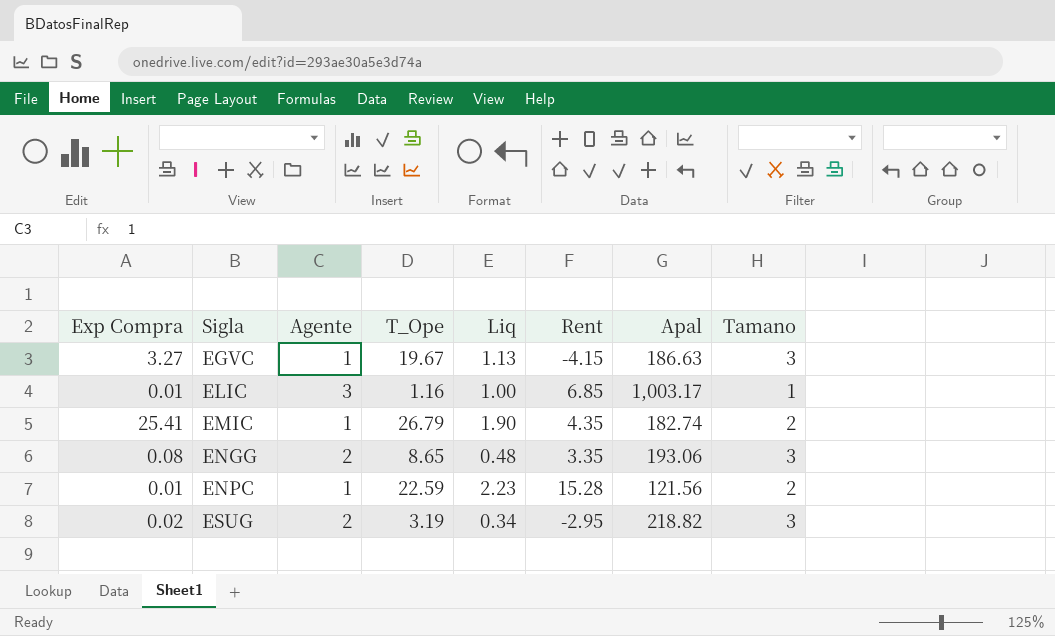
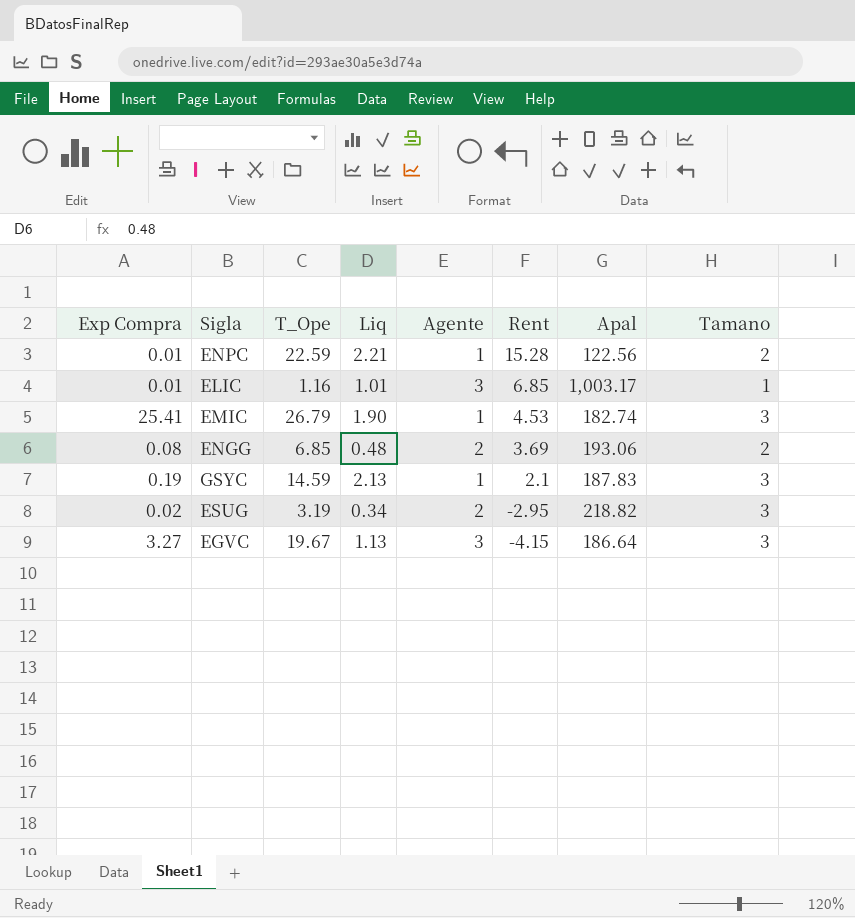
row order: Sigla ascending -> Rent descending
column Agente | position: 3 -> 5
ENPC | Liq: 2.23 -> 2.21
ENPC | Apal: 121.56 -> 122.56
ELIC | Liq: 1.00 -> 1.01
EMIC | Rent: 4.35 -> 4.53
EMIC | Tamano: 2 -> 3
ENGG | T_Ope: 8.65 -> 6.85
ENGG | Rent: 3.35 -> 3.69
ENGG | Tamano: 3 -> 2
row GSYC: none -> 0.19 | 14.59 | 2.13 | 1 | 2.1 | 187.83 | 3
EGVC | Agente: 1 -> 3
EGVC | Apal: 186.63 -> 186.64

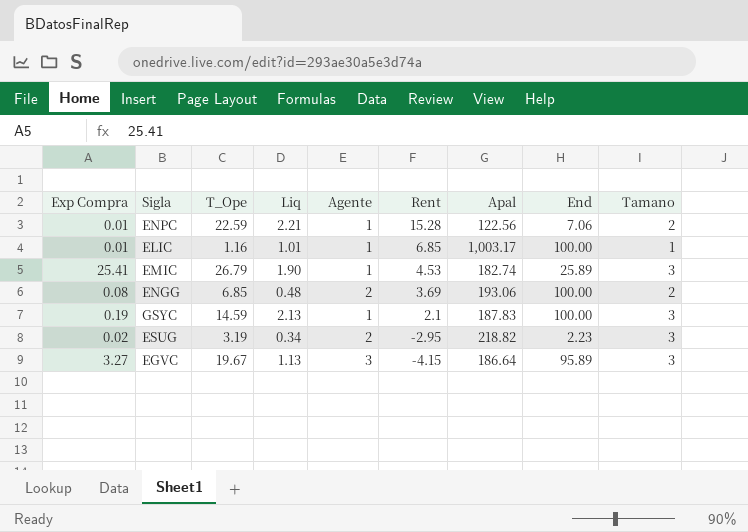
column End | position: none -> 8
ELIC | Agente: 3 -> 1

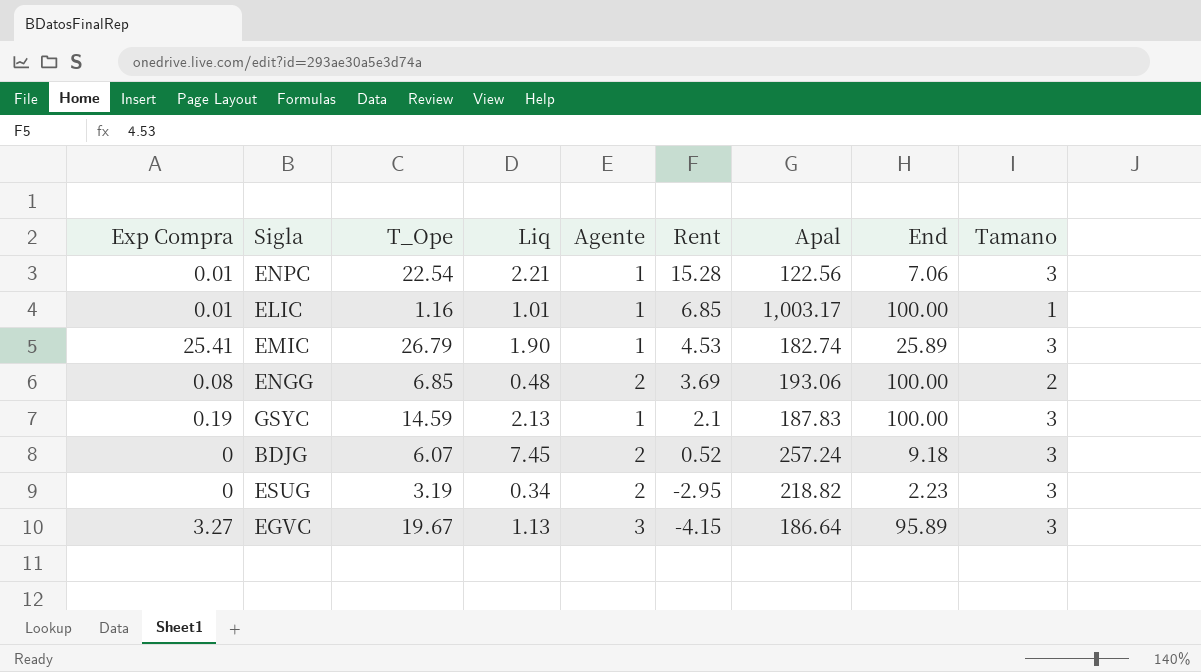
ENPC | T_Ope: 22.59 -> 22.54
ENPC | Tamano: 2 -> 3
row BDJG: none -> 0 | 6.07 | 7.45 | 2 | 0.52 | 257.24 | 9.18 | 3
ESUG | Exp Compra: 0.02 -> 0

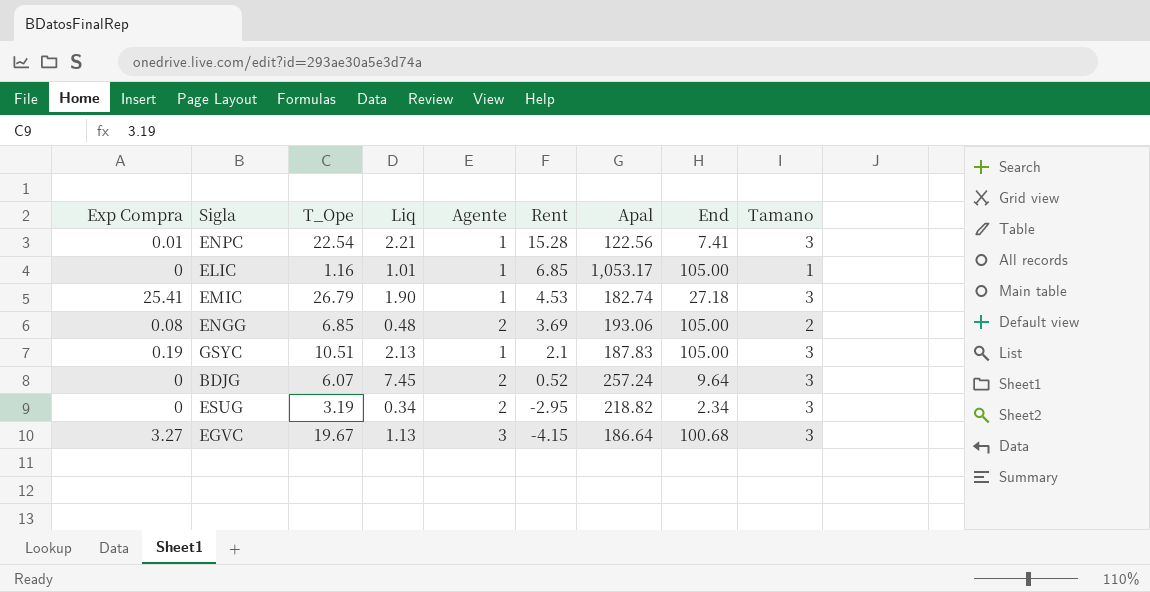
ENPC | End: 7.06 -> 7.41
ELIC | Exp Compra: 0.01 -> 0
ELIC | Apal: 1,003.17 -> 1,053.17
ELIC | End: 100.00 -> 105.00
EMIC | End: 25.89 -> 27.18
ENGG | End: 100.00 -> 105.00
GSYC | T_Ope: 14.59 -> 10.51
GSYC | End: 100.00 -> 105.00
BDJG | End: 9.18 -> 9.64
ESUG | End: 2.23 -> 2.34
EGVC | End: 95.89 -> 100.68

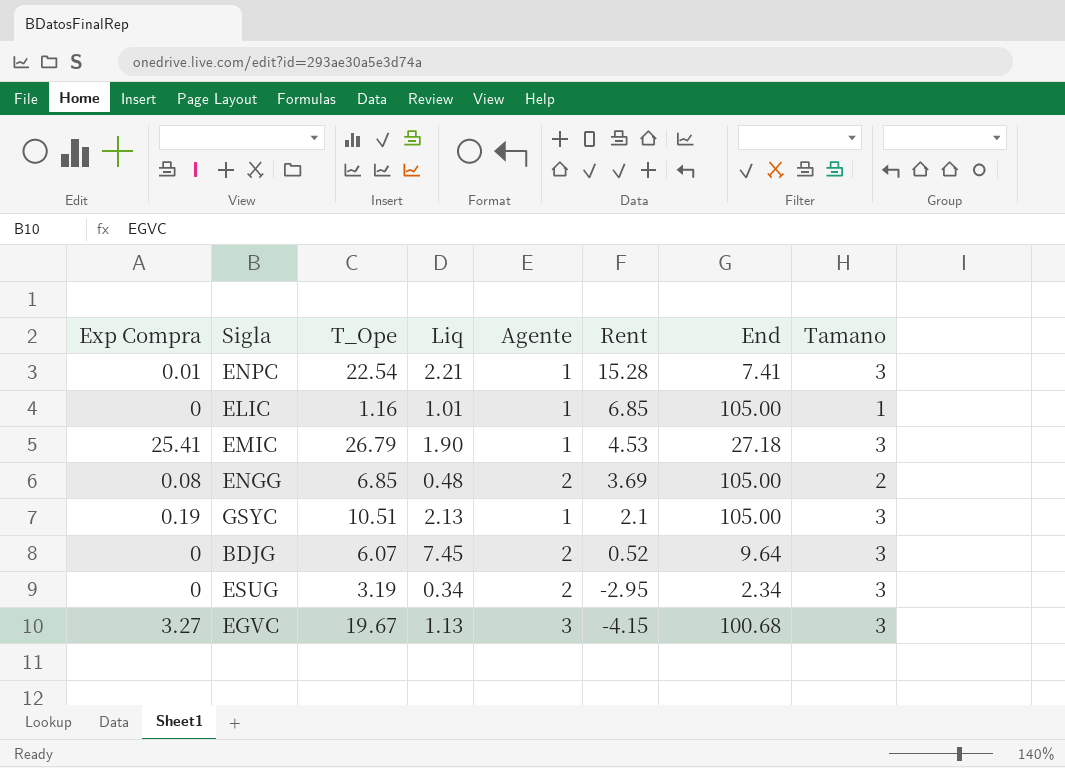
column Apal | position: 7 -> none

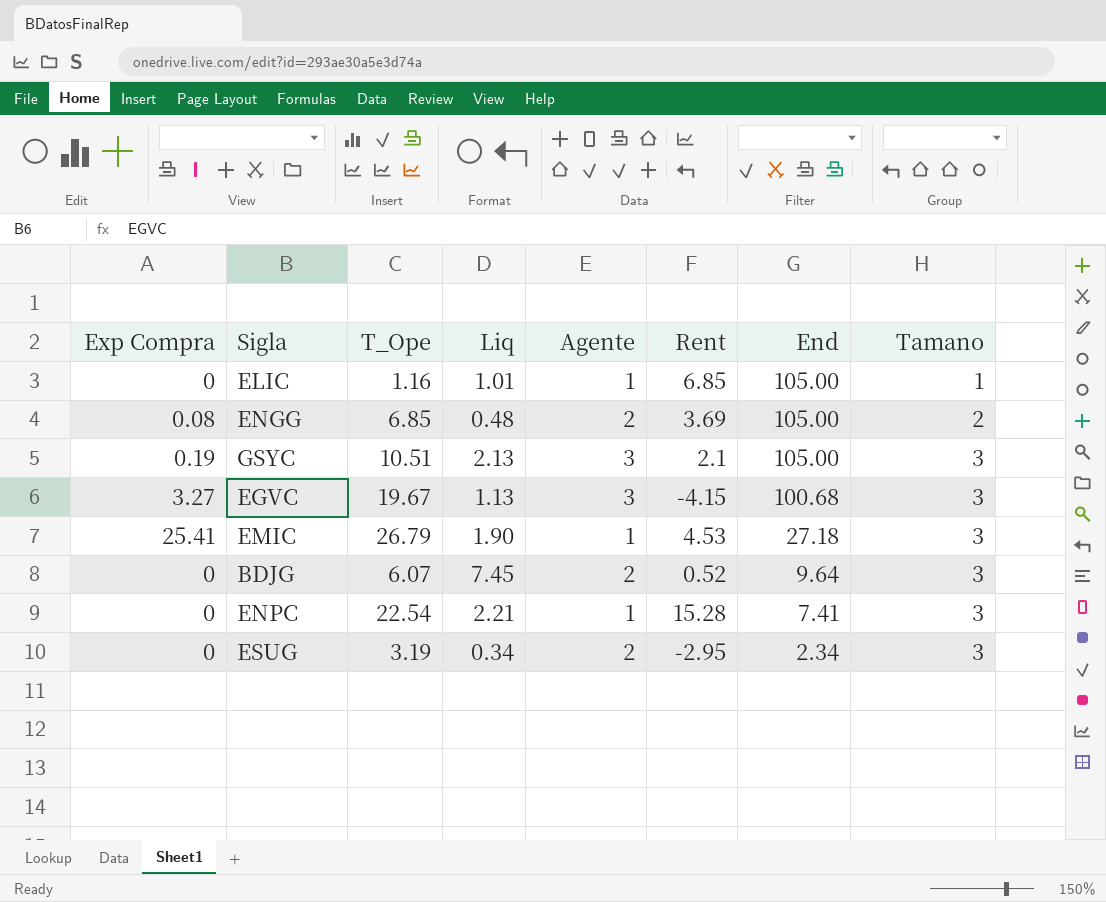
row order: Rent descending -> End descending
GSYC | Agente: 1 -> 3
ENPC | Exp Compra: 0.01 -> 0

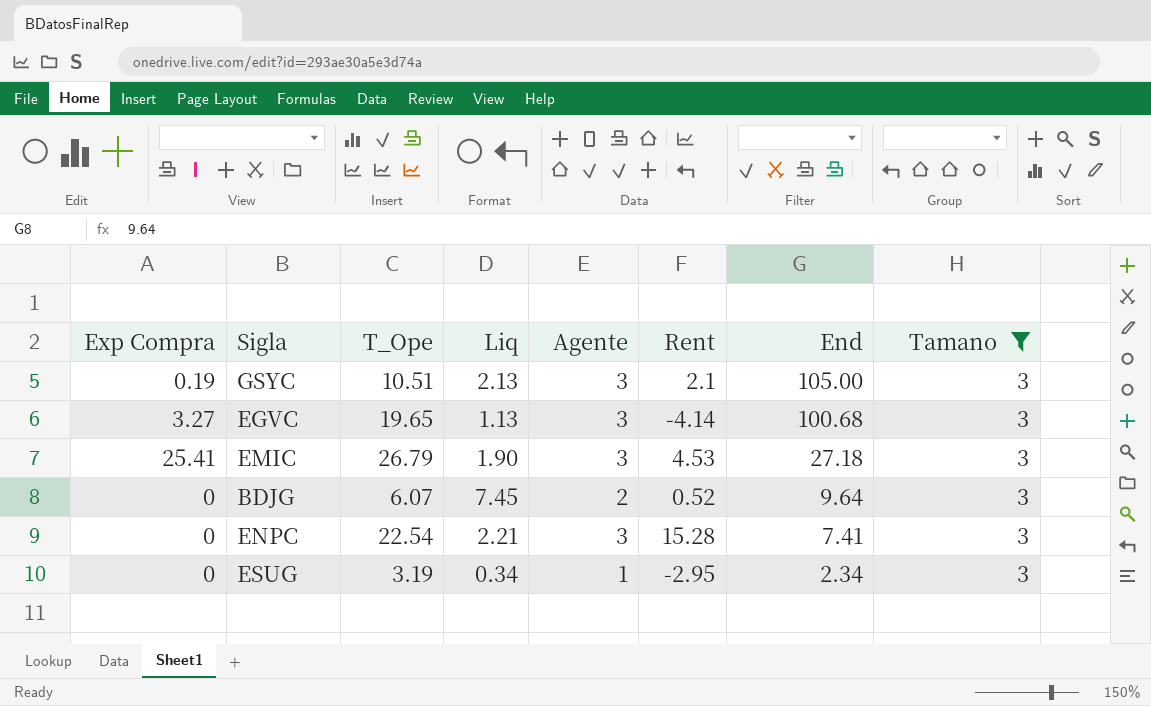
filter: none -> Tamano = 3
EGVC | T_Ope: 19.67 -> 19.65
EGVC | Rent: -4.15 -> -4.14
EMIC | Agente: 1 -> 3
ENPC | Agente: 1 -> 3
ESUG | Agente: 2 -> 1

